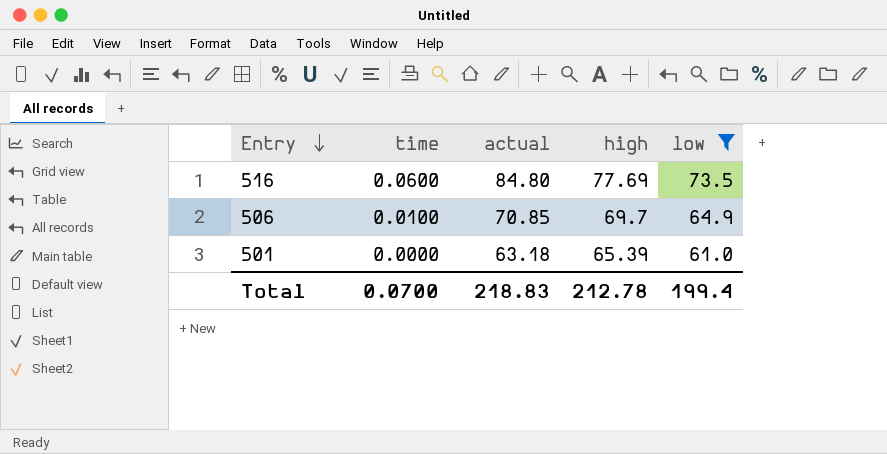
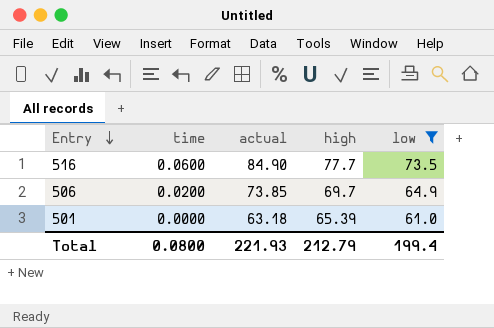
516 | actual: 84.80 -> 84.90
516 | high: 77.69 -> 77.7
506 | time: 0.0100 -> 0.0200
506 | actual: 70.85 -> 73.85
Total | time: 0.0700 -> 0.0800
Total | actual: 218.83 -> 221.93
Total | high: 212.78 -> 212.79

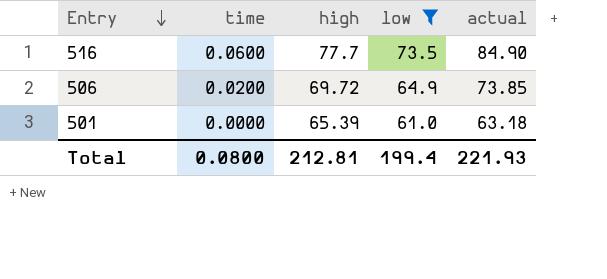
column actual | position: 3 -> 5
506 | high: 69.7 -> 69.72
Total | high: 212.79 -> 212.81

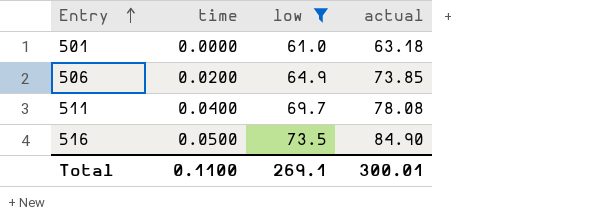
row order: Entry descending -> Entry ascending
column high | position: 3 -> none
row 511: none -> 0.0400 | 69.7 | 78.08
516 | time: 0.0600 -> 0.0500
Total | time: 0.0800 -> 0.1100
Total | low: 199.4 -> 269.1
Total | actual: 221.93 -> 300.01

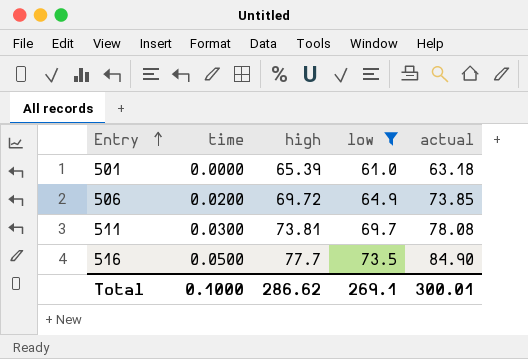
column high | position: none -> 3
511 | time: 0.0400 -> 0.0300
Total | time: 0.1100 -> 0.1000

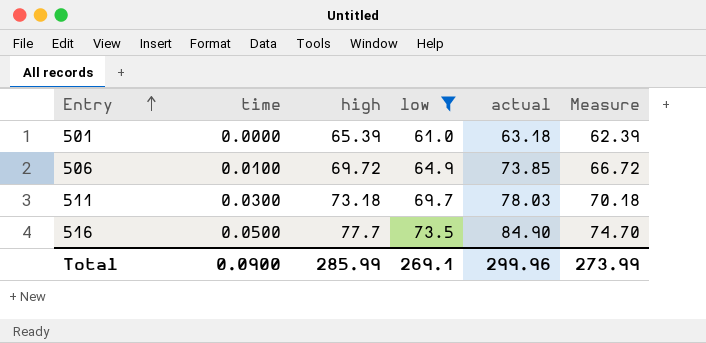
column Measure | formula: none -> [high] - 3
506 | time: 0.0200 -> 0.0100
511 | high: 73.81 -> 73.18
511 | actual: 78.08 -> 78.03
Total | time: 0.1000 -> 0.0900
Total | high: 286.62 -> 285.99
Total | actual: 300.01 -> 299.96

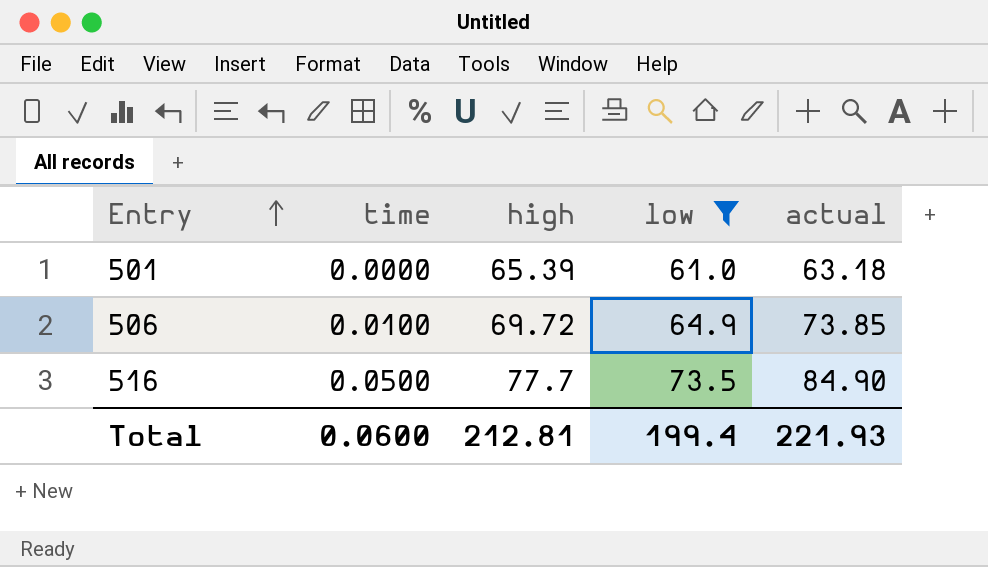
column Measure | formula: [high] - 3 -> none
row 511: 0.0300 | 73.18 | 69.7 | 78.03 | 70.18 -> none
Total | time: 0.0900 -> 0.0600
Total | high: 285.99 -> 212.81
Total | low: 269.1 -> 199.4
Total | actual: 299.96 -> 221.93

